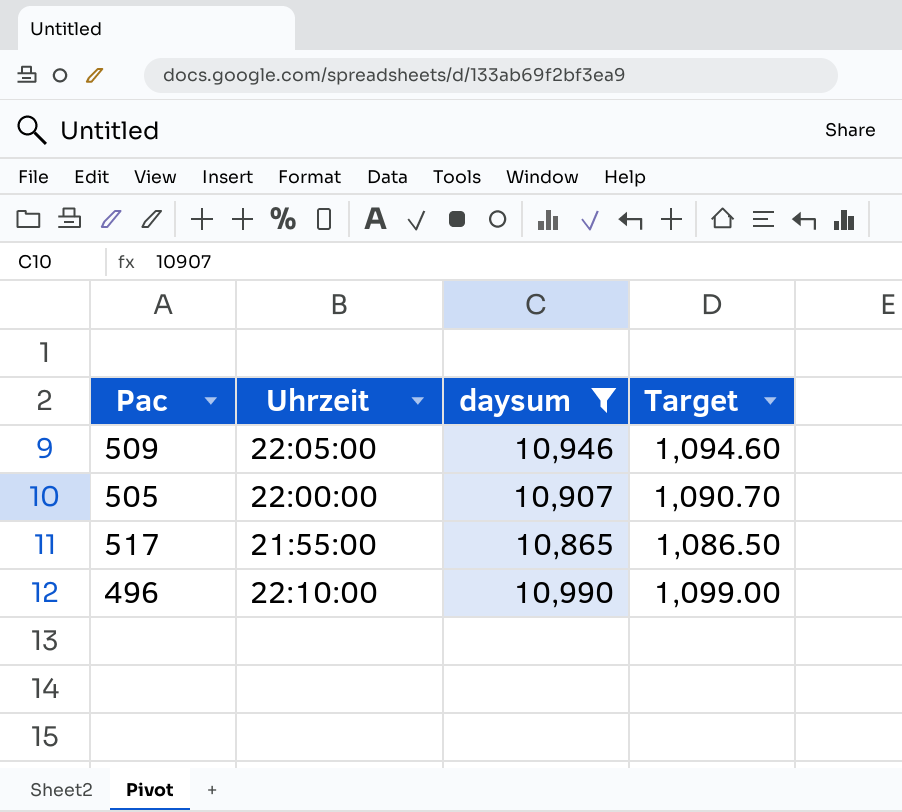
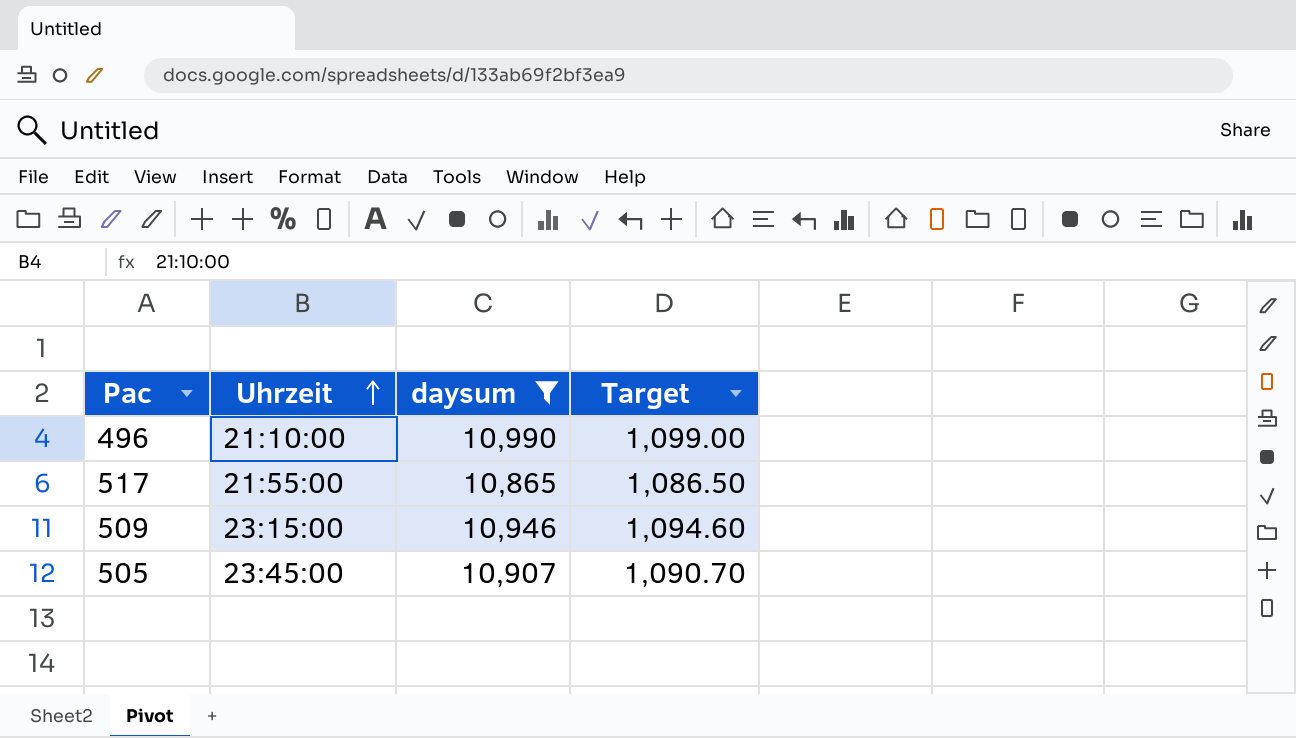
row order: none -> Uhrzeit ascending
496 | Uhrzeit: 22:10:00 -> 21:10:00
509 | Uhrzeit: 22:05:00 -> 23:15:00
505 | Uhrzeit: 22:00:00 -> 23:45:00

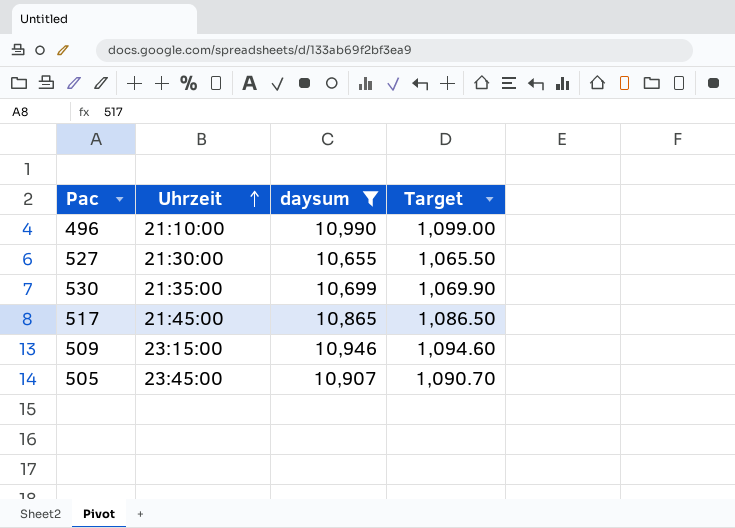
row 527: none -> 21:30:00 | 10,655 | 1,065.50
row 530: none -> 21:35:00 | 10,699 | 1,069.90
517 | Uhrzeit: 21:55:00 -> 21:45:00

